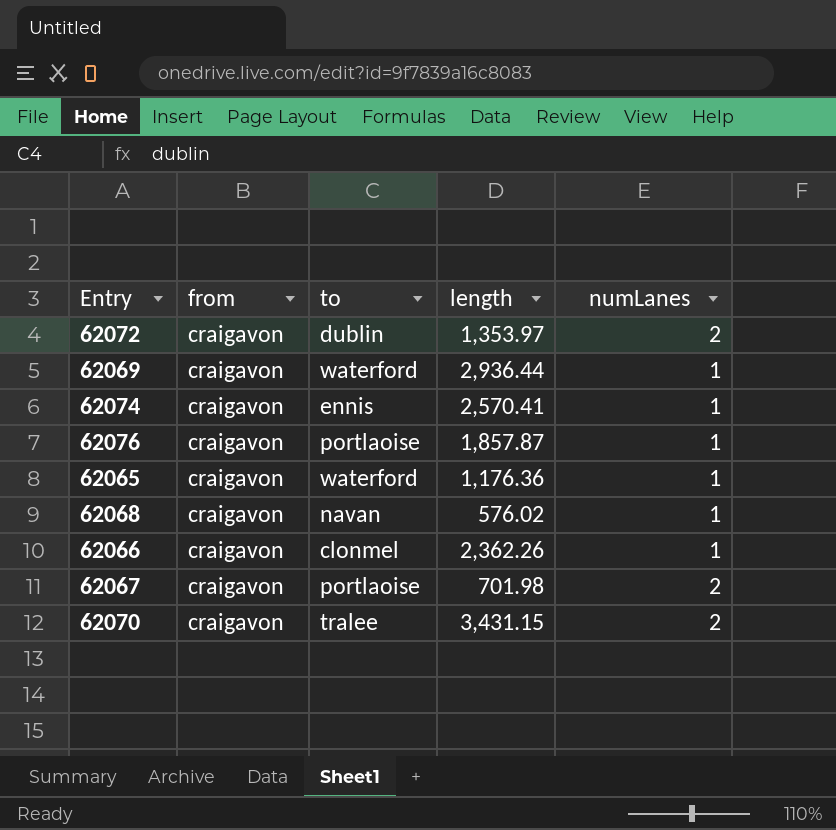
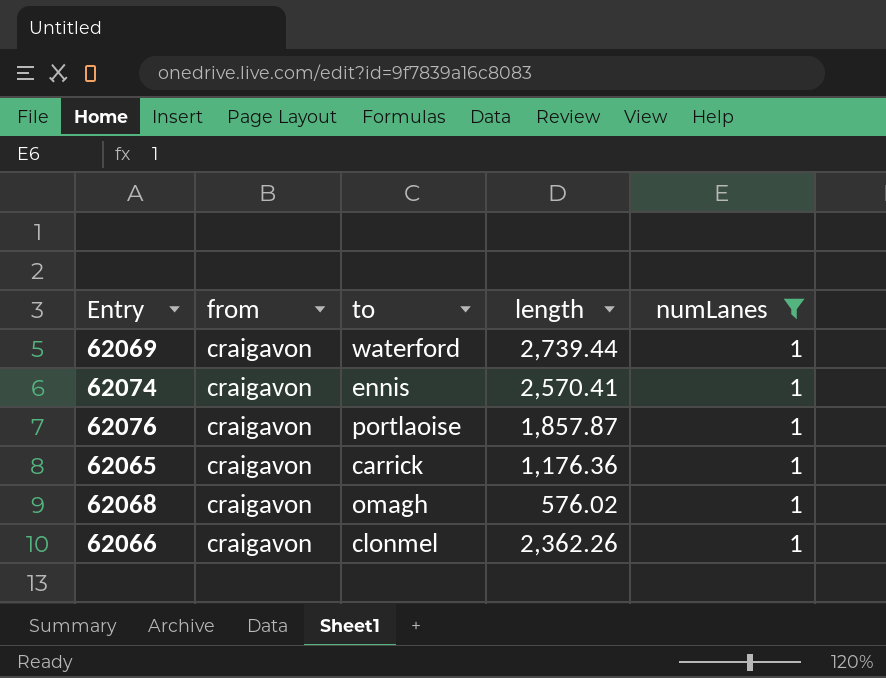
filter: none -> numLanes = 1
62069 | length: 2,936.44 -> 2,739.44
62065 | to: waterford -> carrick
62068 | to: navan -> omagh

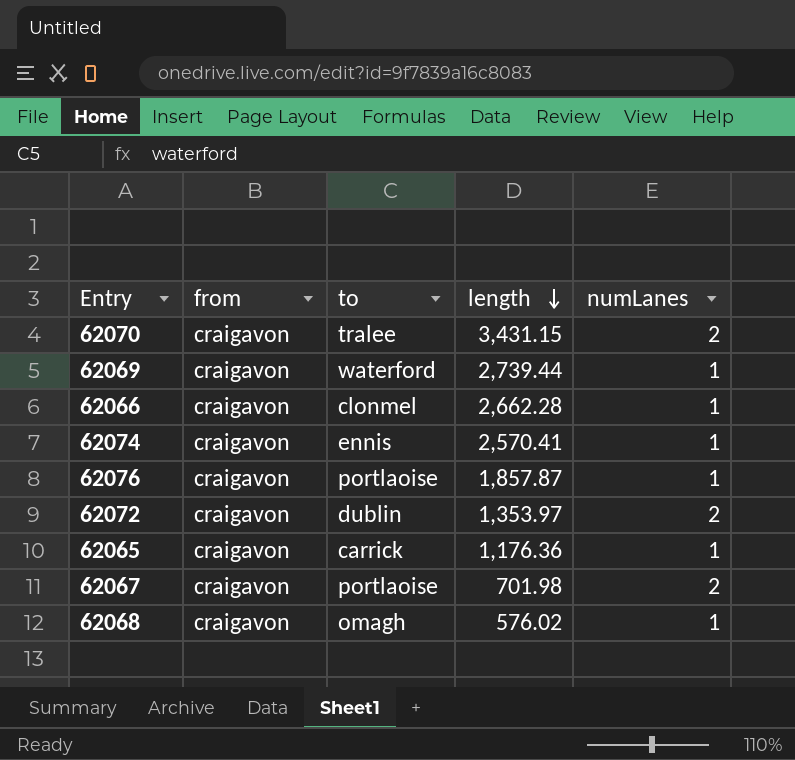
filter: numLanes = 1 -> none
row order: none -> length descending
62066 | length: 2,362.26 -> 2,662.28

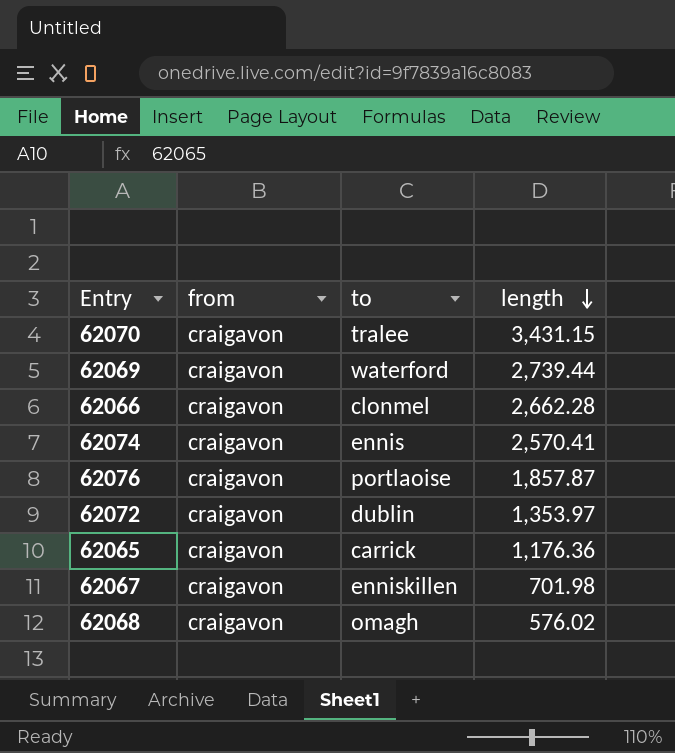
column numLanes | position: 5 -> none
62067 | to: portlaoise -> enniskillen

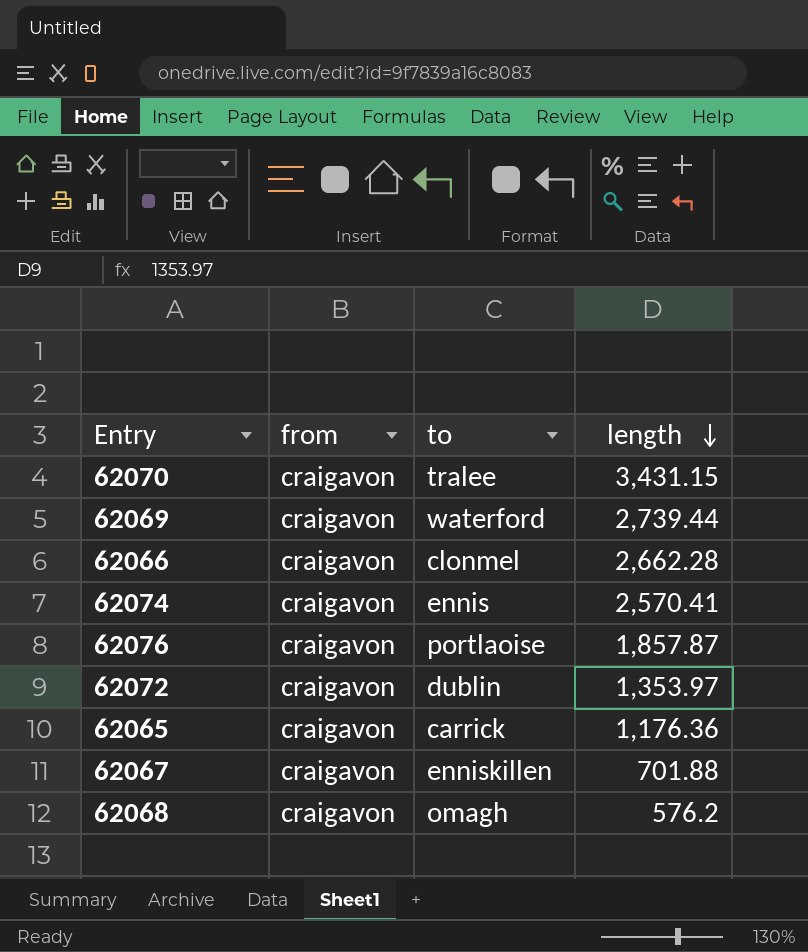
62067 | length: 701.98 -> 701.88
62068 | length: 576.02 -> 576.2

